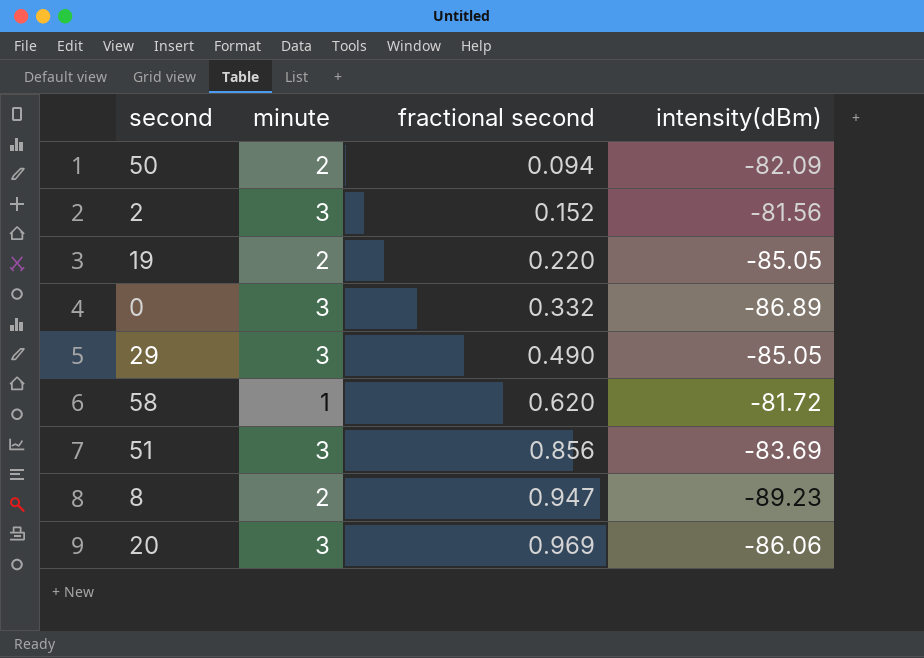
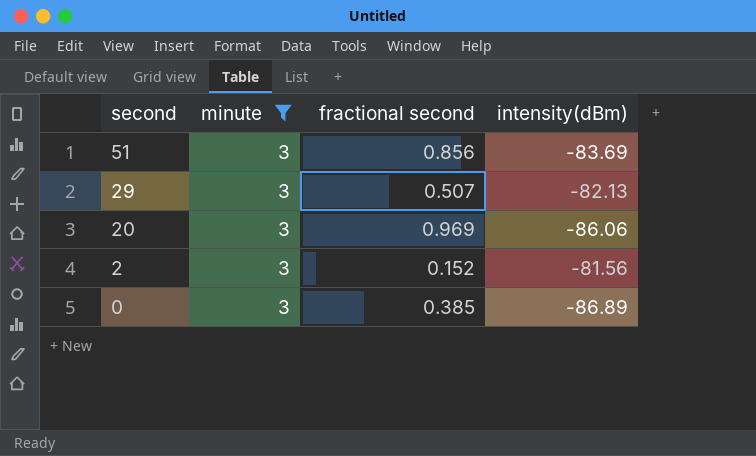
filter: none -> minute = 3
row order: fractional second ascending -> second descending
29 | fractional second: 0.490 -> 0.507
29 | intensity(dBm): -85.05 -> -82.13
0 | fractional second: 0.332 -> 0.385

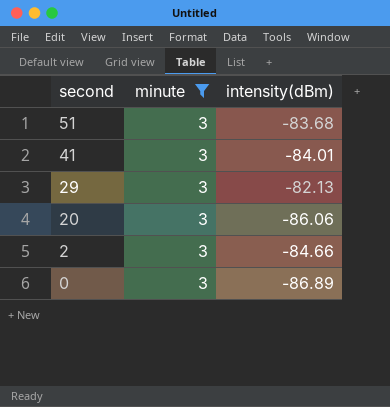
column fractional second | position: 3 -> none
51 | intensity(dBm): -83.69 -> -83.68
row 41: none -> 3 | -84.01
2 | intensity(dBm): -81.56 -> -84.66

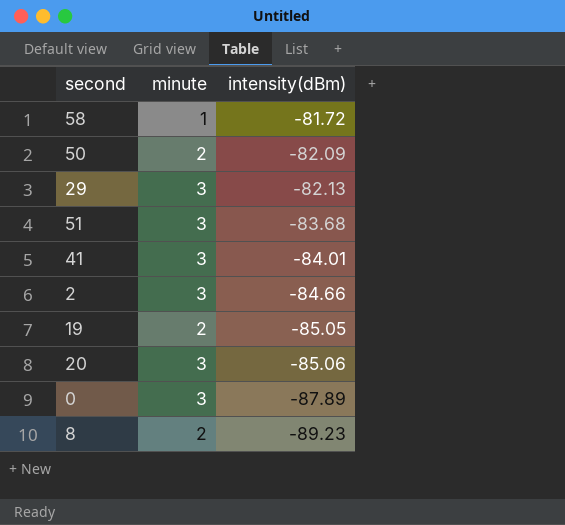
filter: minute = 3 -> none
row order: second descending -> intensity(dBm) descending
20 | intensity(dBm): -86.06 -> -85.06
0 | intensity(dBm): -86.89 -> -87.89

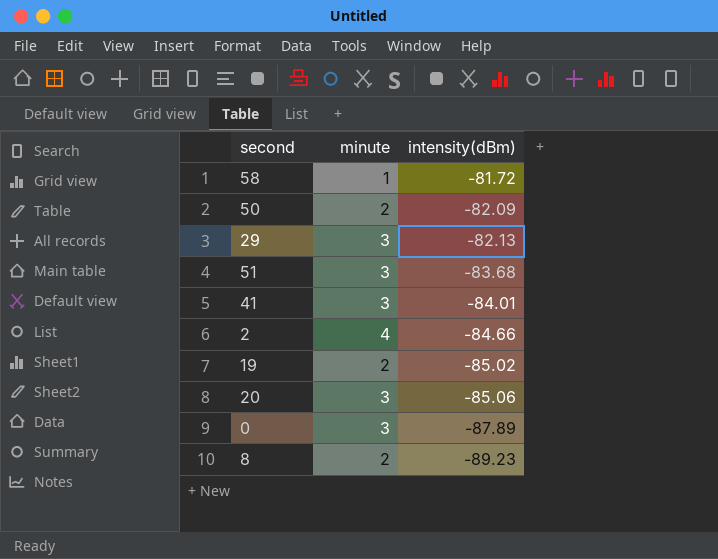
2 | minute: 3 -> 4
19 | intensity(dBm): -85.05 -> -85.02

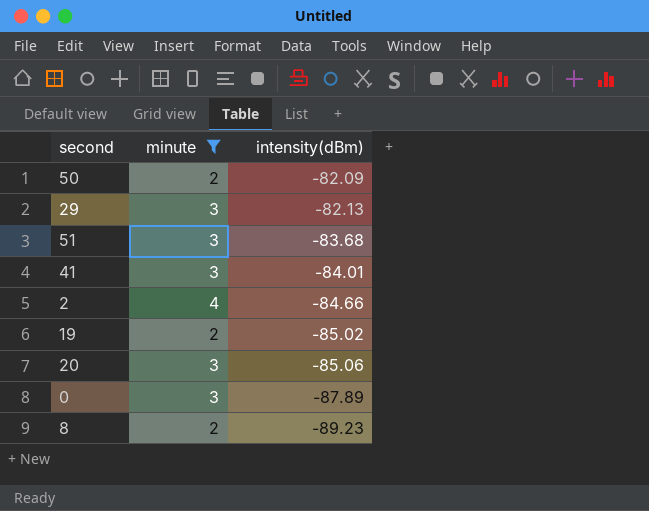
filter: none -> minute != 1

